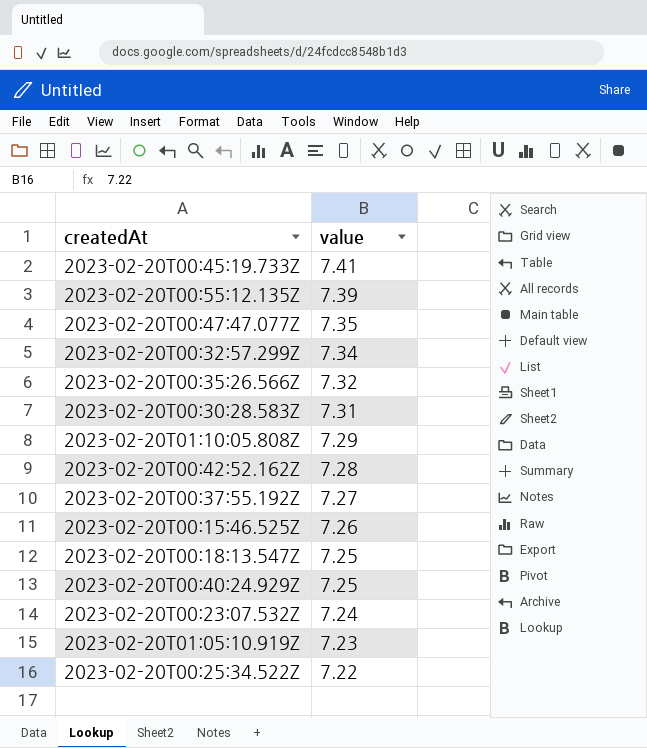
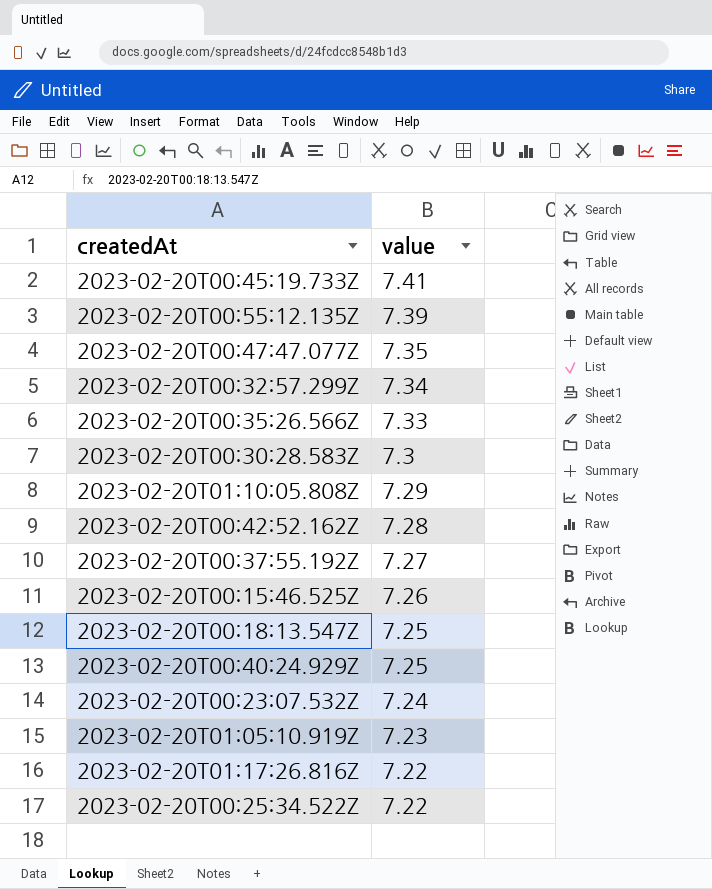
2023-02-20T00:35:26.566Z | value: 7.32 -> 7.33
2023-02-20T00:30:28.583Z | value: 7.31 -> 7.3
row 2023-02-20T01:17:26.816Z: none -> 7.22

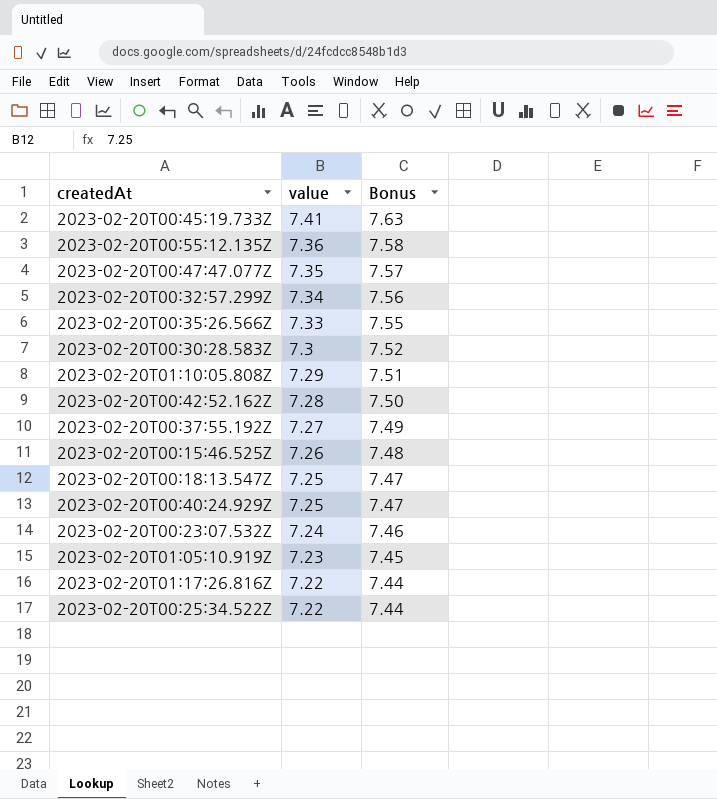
column Bonus | formula: none -> [value] * 1.03
2023-02-20T00:55:12.135Z | value: 7.39 -> 7.36

